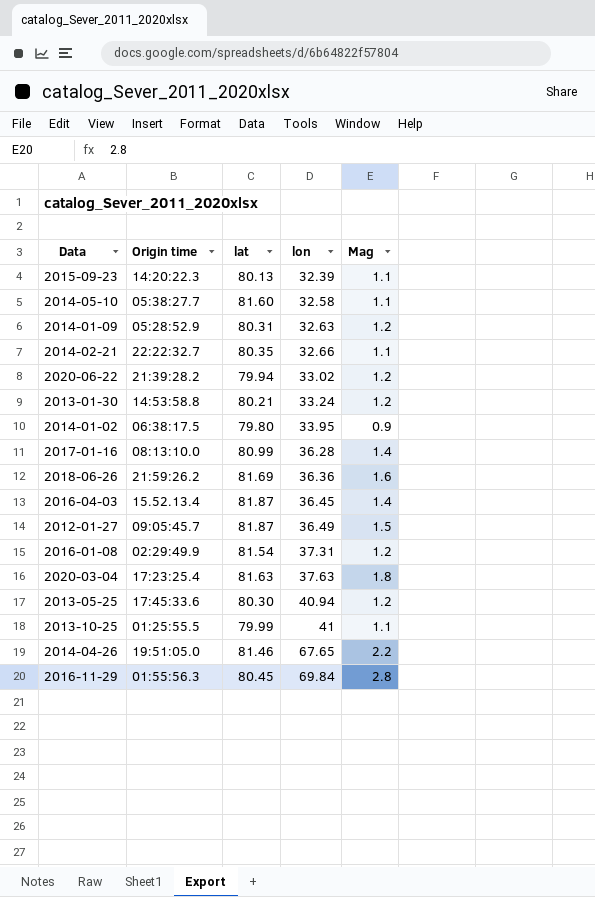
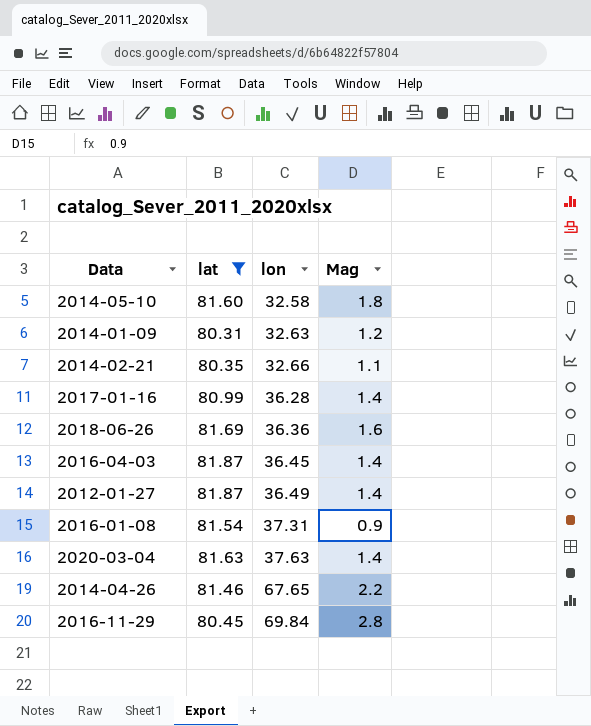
filter: none -> lat >= 80.31
column Origin time | position: 2 -> none
2014-05-10 | Mag: 1.1 -> 1.8
2012-01-27 | Mag: 1.5 -> 1.4
2016-01-08 | Mag: 1.2 -> 0.9
2020-03-04 | Mag: 1.8 -> 1.4

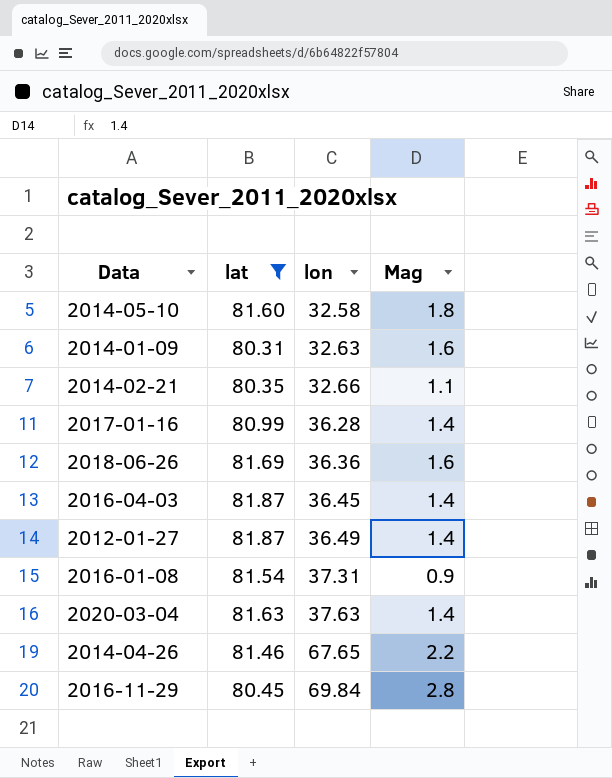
2014-01-09 | Mag: 1.2 -> 1.6

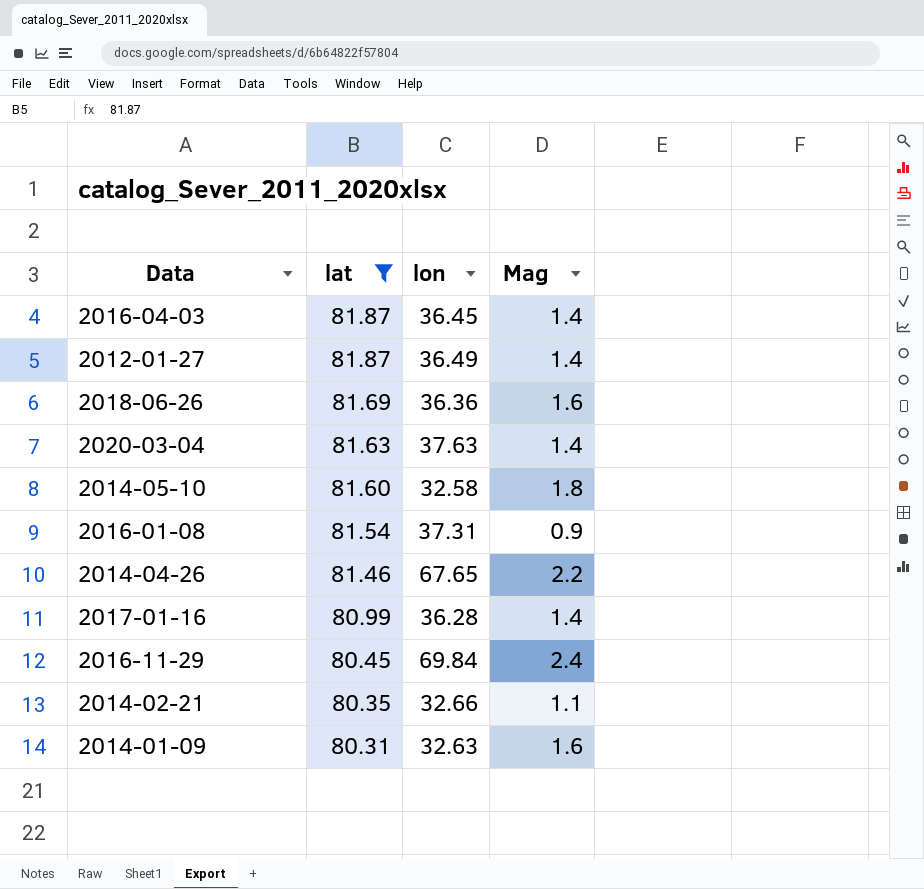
row order: lon ascending -> lat descending
2016-11-29 | Mag: 2.8 -> 2.4

